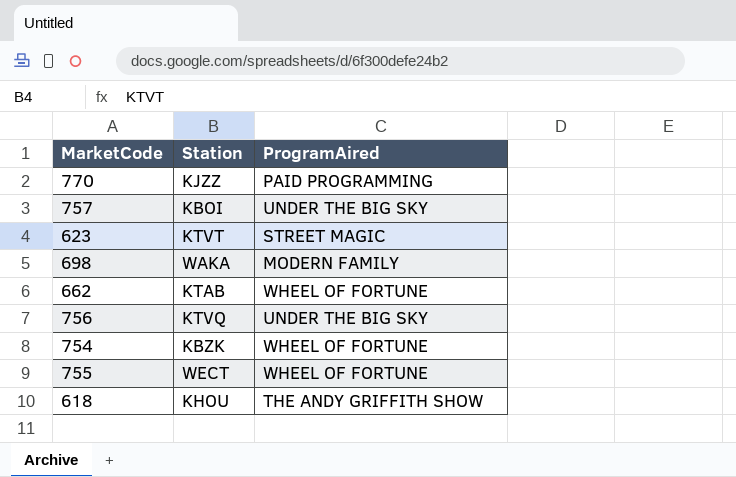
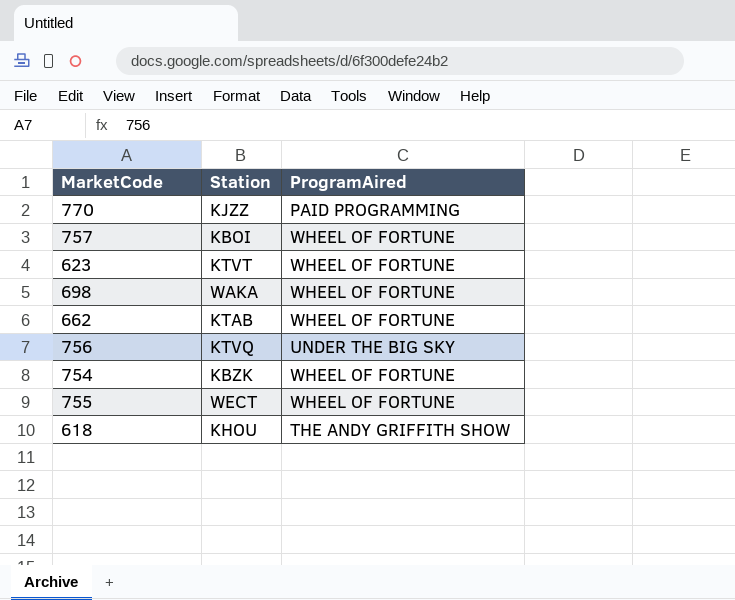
757 | ProgramAired: UNDER THE BIG SKY -> WHEEL OF FORTUNE
623 | ProgramAired: STREET MAGIC -> WHEEL OF FORTUNE
698 | ProgramAired: MODERN FAMILY -> WHEEL OF FORTUNE

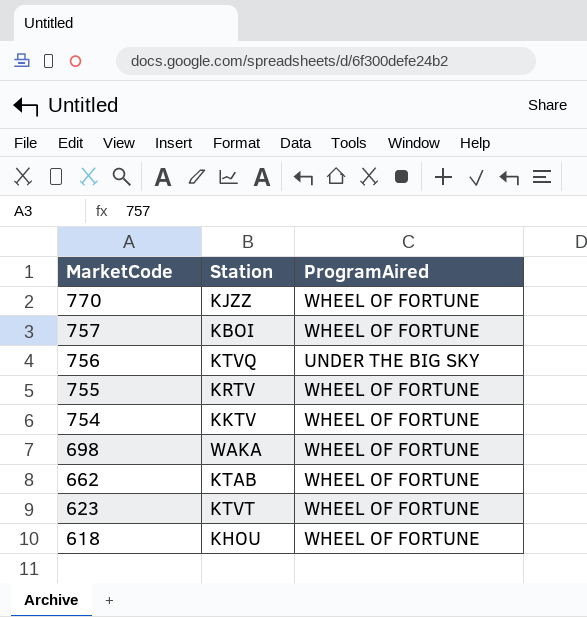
row order: none -> MarketCode descending
770 | ProgramAired: PAID PROGRAMMING -> WHEEL OF FORTUNE
755 | Station: WECT -> KRTV
754 | Station: KBZK -> KKTV
618 | ProgramAired: THE ANDY GRIFFITH SHOW -> WHEEL OF FORTUNE

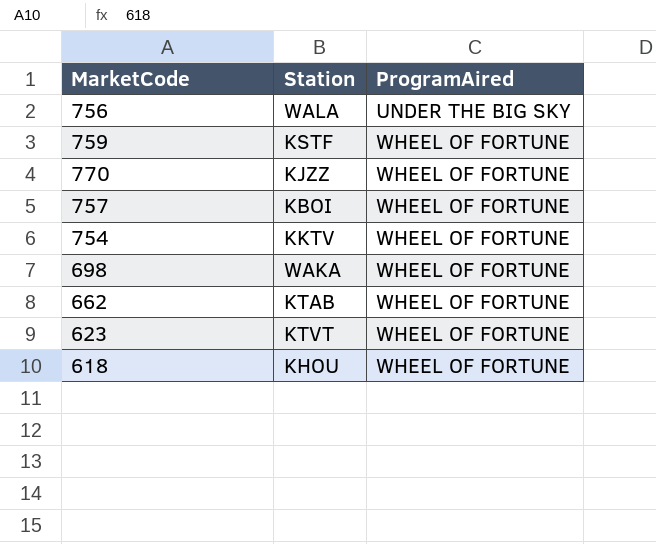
row order: MarketCode descending -> ProgramAired ascending
row 755: KRTV | WHEEL OF FORTUNE -> none
756 | Station: KTVQ -> WALA
row 759: none -> KSTF | WHEEL OF FORTUNE

